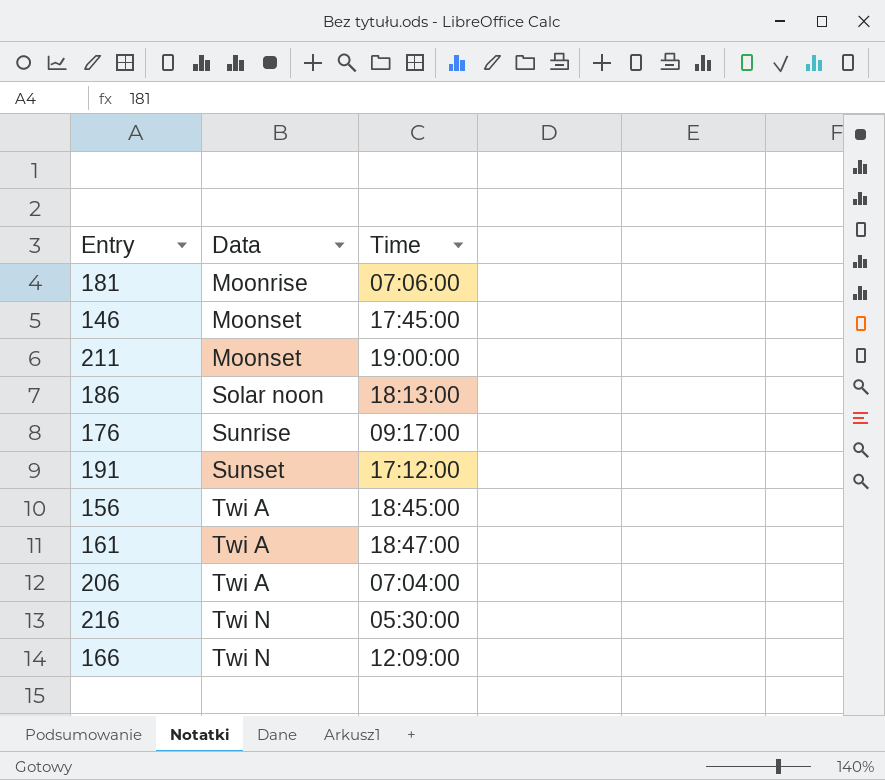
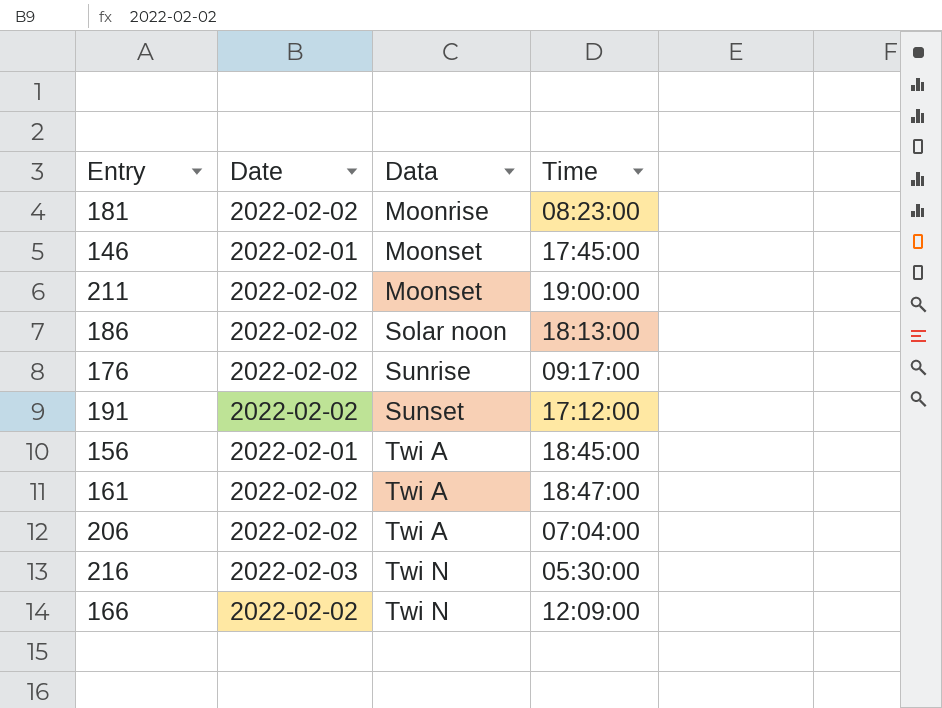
column Date | position: none -> 2
181 | Time: 07:06:00 -> 08:23:00

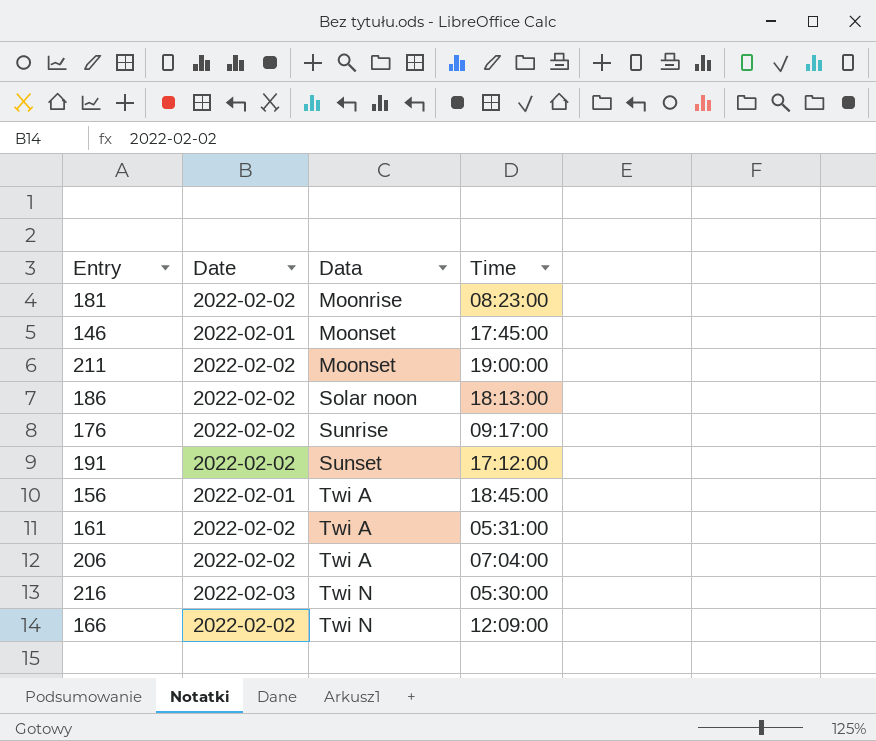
161 | Time: 18:47:00 -> 05:31:00

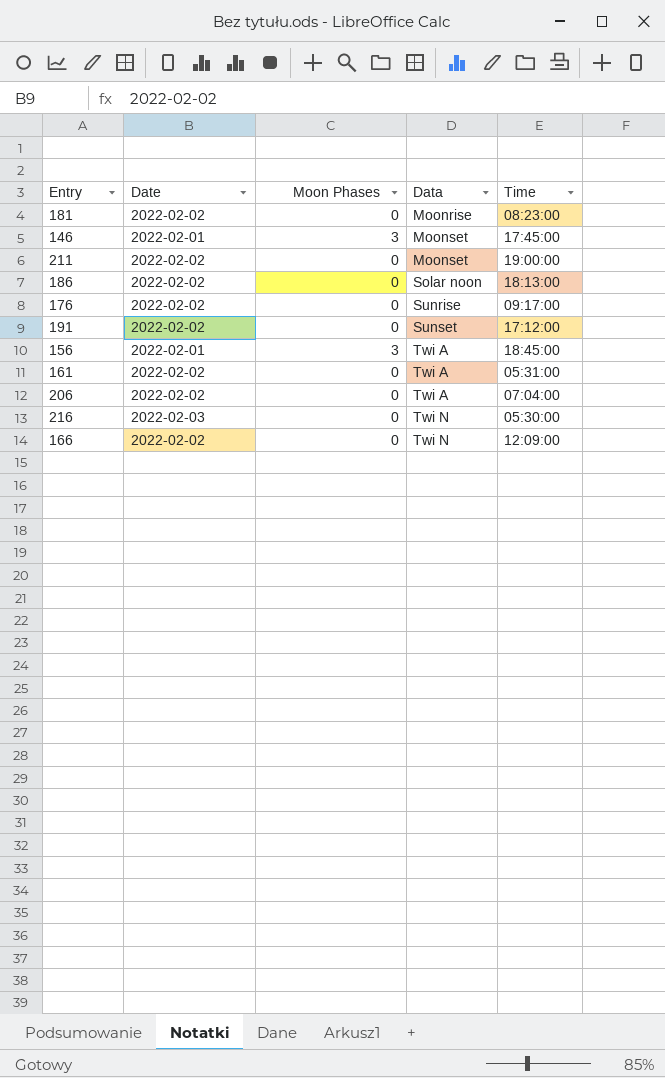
column Moon Phases | position: none -> 3

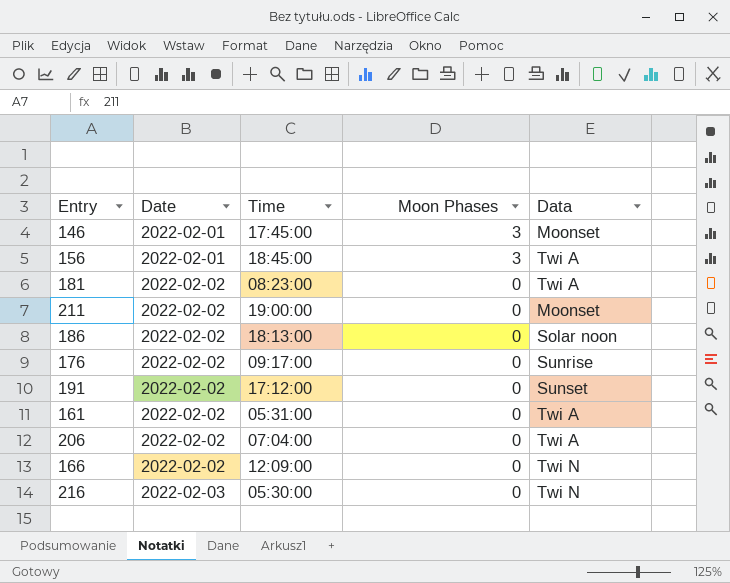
row order: Data ascending -> Date ascending
column Time | position: 5 -> 3
181 | Data: Moonrise -> Twi A

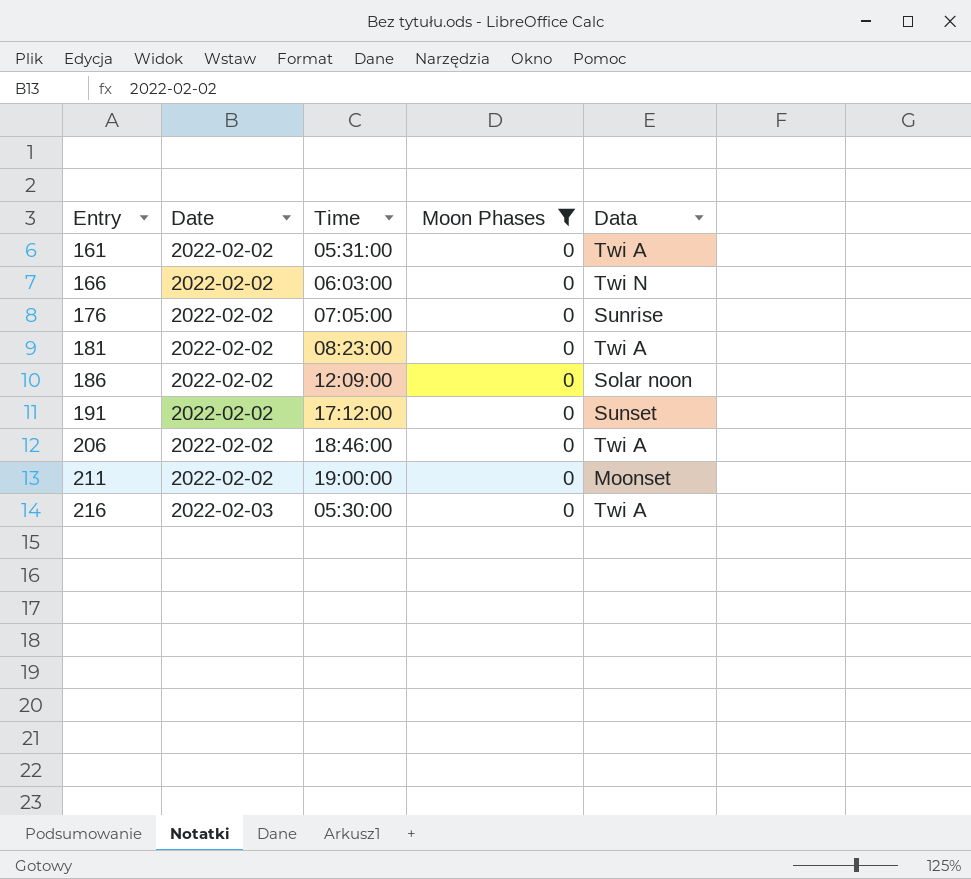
filter: none -> Moon Phases = 0
row order: Date ascending -> Entry ascending
166 | Time: 12:09:00 -> 06:03:00
176 | Time: 09:17:00 -> 07:05:00
186 | Time: 18:13:00 -> 12:09:00
206 | Time: 07:04:00 -> 18:46:00
216 | Data: Twi N -> Twi A

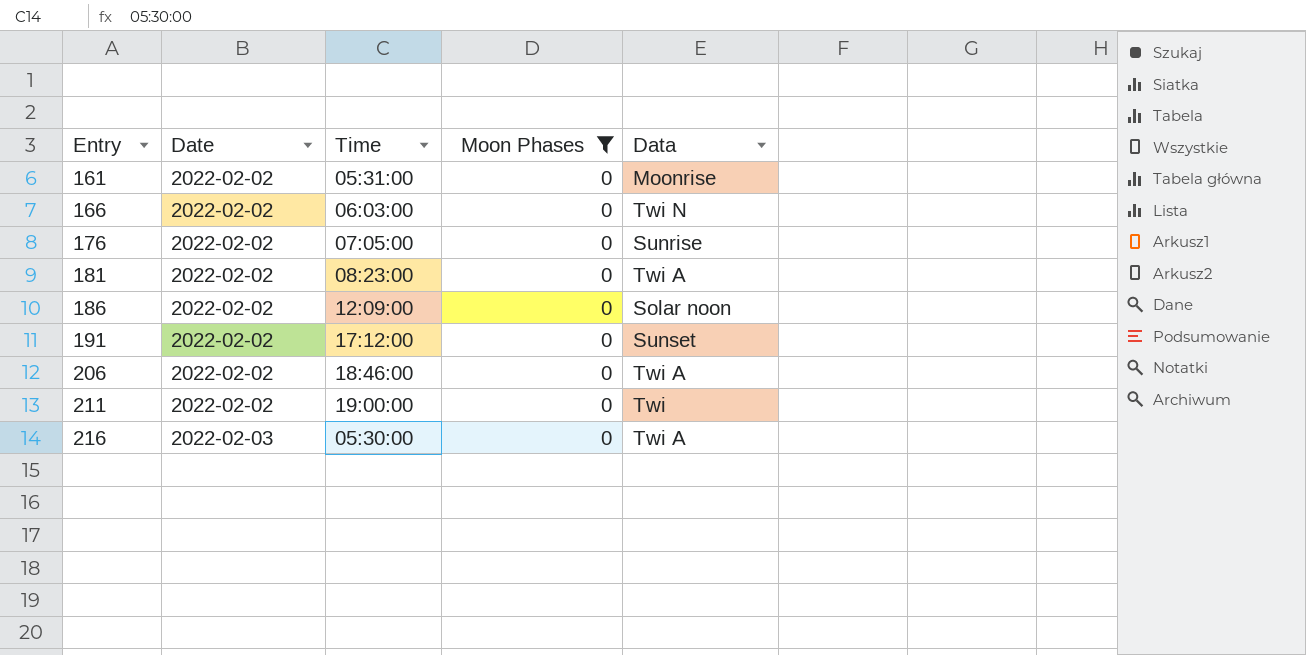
161 | Data: Twi A -> Moonrise
211 | Data: Moonset -> Twi

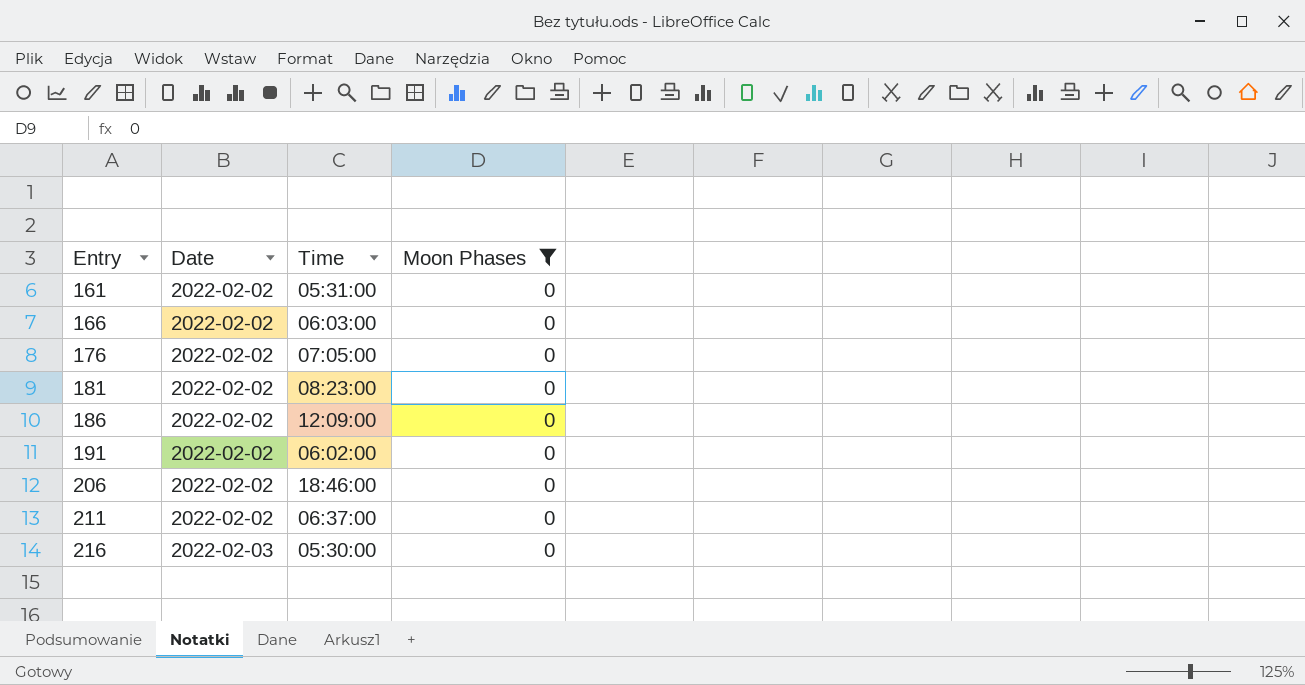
column Data | position: 5 -> none
191 | Time: 17:12:00 -> 06:02:00
211 | Time: 19:00:00 -> 06:37:00

